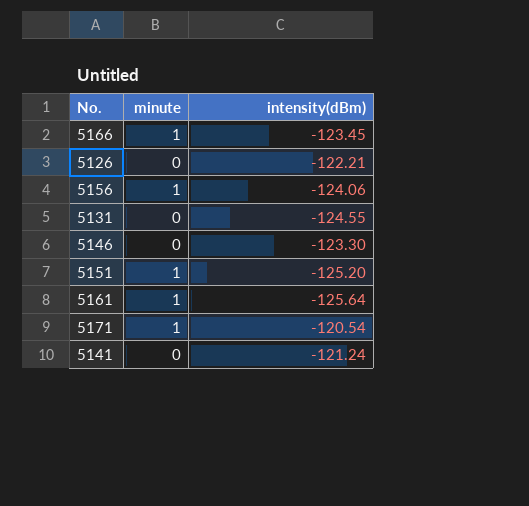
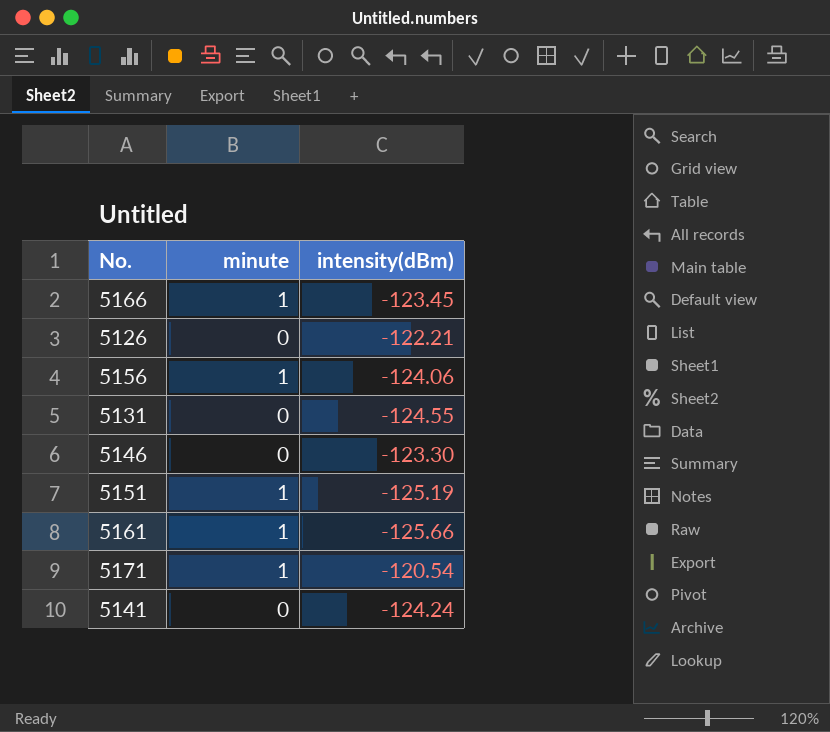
5151 | intensity(dBm): -125.20 -> -125.19
5161 | intensity(dBm): -125.64 -> -125.66
5141 | intensity(dBm): -121.24 -> -124.24

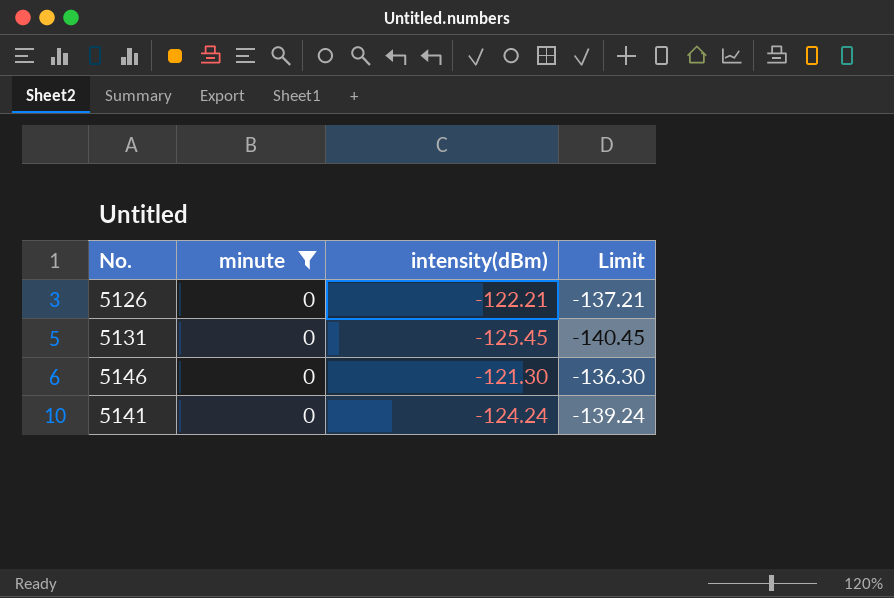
filter: none -> minute = 0
column Limit | formula: none -> [intensity(dBm)] - 15
5131 | intensity(dBm): -124.55 -> -125.45
5146 | intensity(dBm): -123.30 -> -121.30

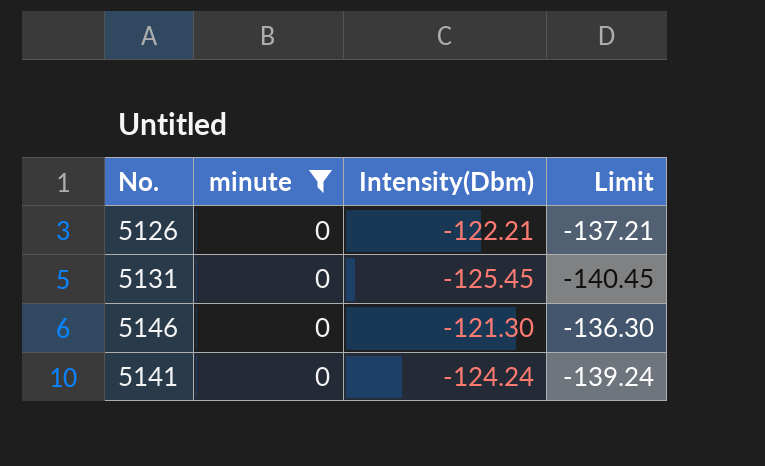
column name: intensity(dBm) -> Intensity(Dbm)

